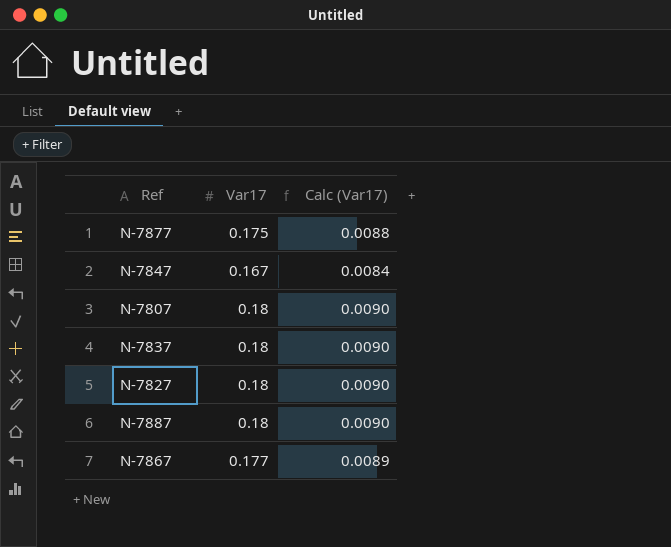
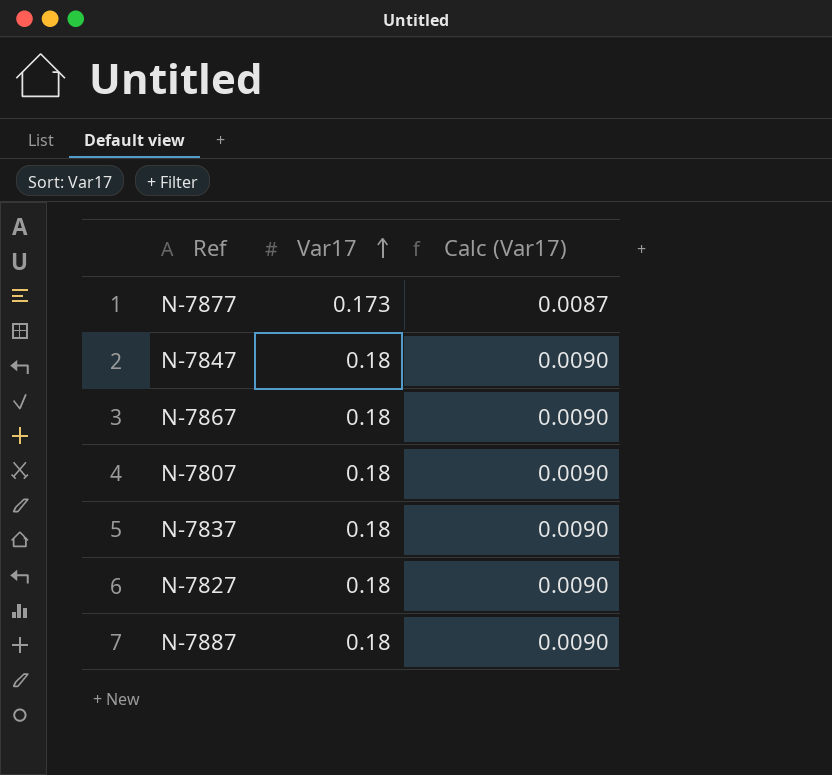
row order: none -> Var17 ascending
N-7877 | Var17: 0.175 -> 0.173
N-7877 | Calc (Var17): 0.0088 -> 0.0087
N-7847 | Var17: 0.167 -> 0.18
N-7847 | Calc (Var17): 0.0084 -> 0.0090
N-7867 | Var17: 0.177 -> 0.18
N-7867 | Calc (Var17): 0.0089 -> 0.0090

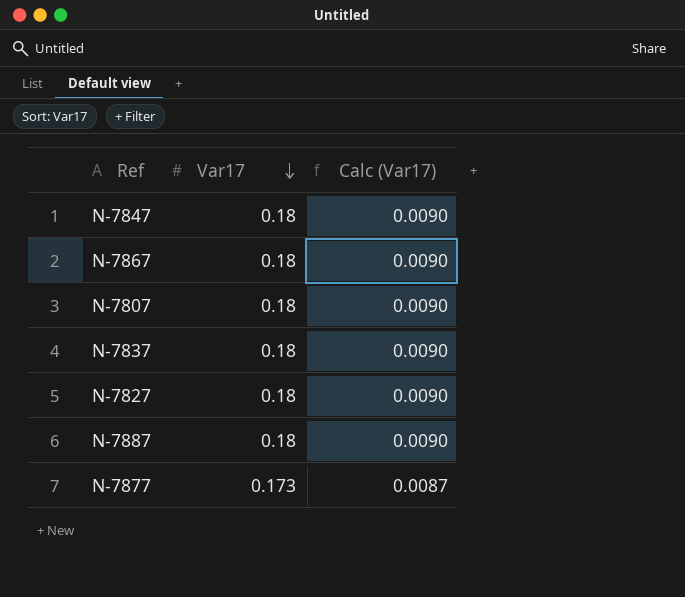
row order: Var17 ascending -> Var17 descending

